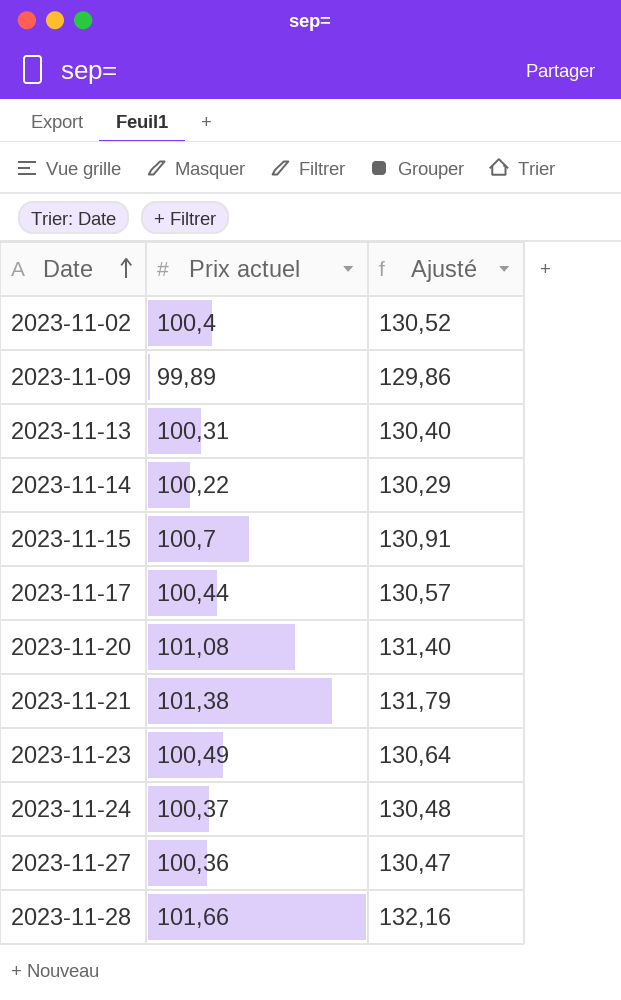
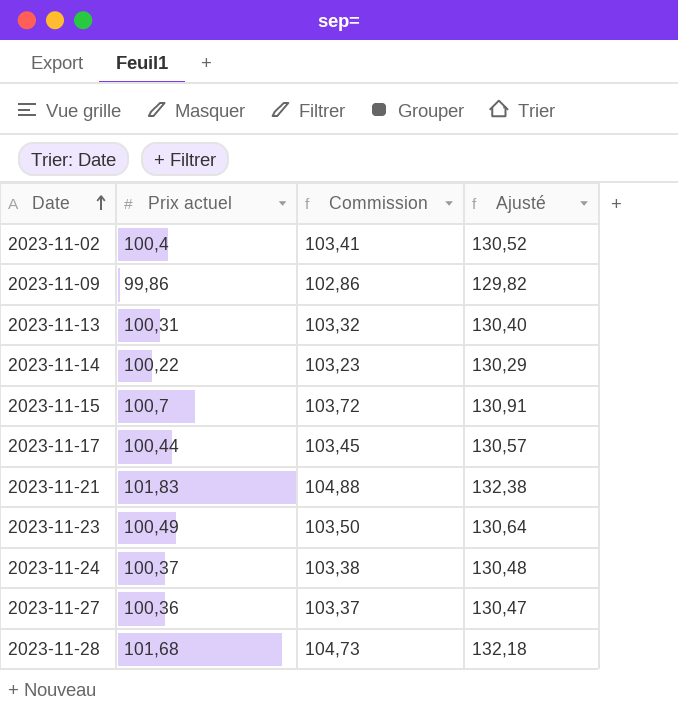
column Commission | formula: none -> [Prix actuel] * 1,03
row 2023-11-20: 101,08 | 131,40 -> none
2023-11-09 | Prix actuel: 99,89 -> 99,86
2023-11-09 | Ajusté: 129,86 -> 129,82
2023-11-21 | Prix actuel: 101,38 -> 101,83
2023-11-21 | Ajusté: 131,79 -> 132,38
2023-11-28 | Prix actuel: 101,66 -> 101,68
2023-11-28 | Ajusté: 132,16 -> 132,18

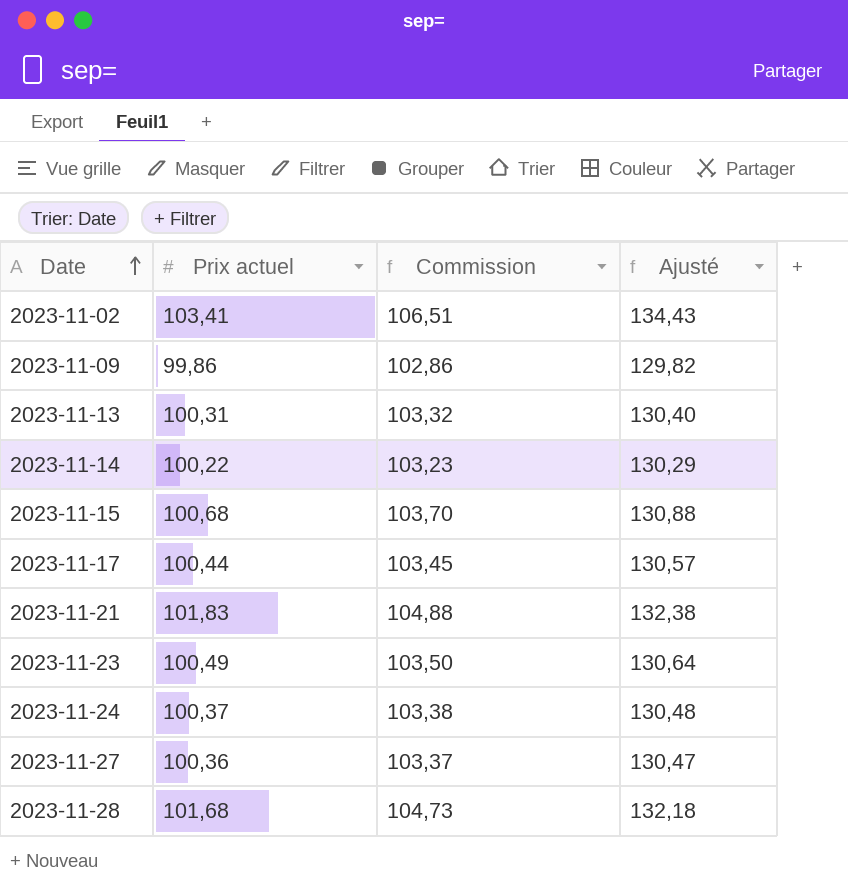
2023-11-02 | Prix actuel: 100,4 -> 103,41
2023-11-02 | Commission: 103,41 -> 106,51
2023-11-02 | Ajusté: 130,52 -> 134,43
2023-11-15 | Prix actuel: 100,7 -> 100,68
2023-11-15 | Commission: 103,72 -> 103,70
2023-11-15 | Ajusté: 130,91 -> 130,88

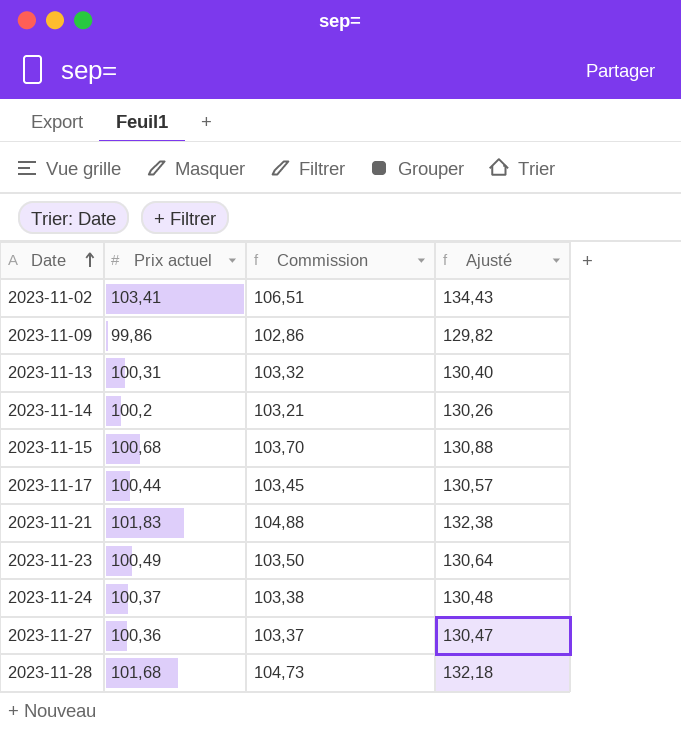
2023-11-14 | Prix actuel: 100,22 -> 100,2
2023-11-14 | Commission: 103,23 -> 103,21
2023-11-14 | Ajusté: 130,29 -> 130,26

